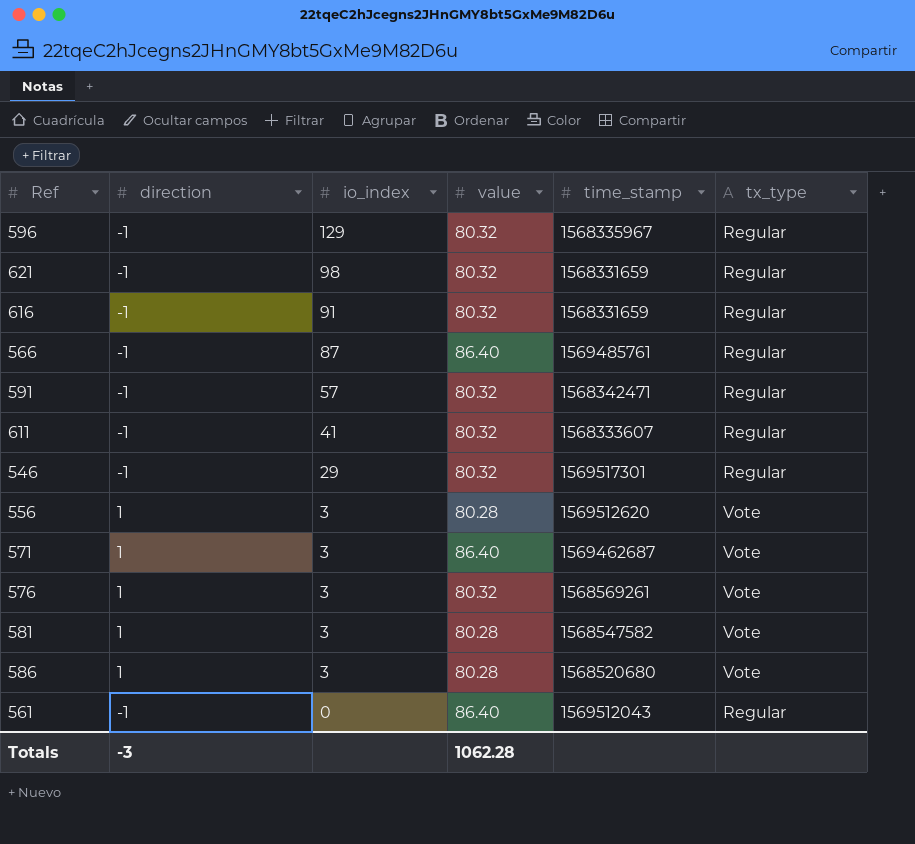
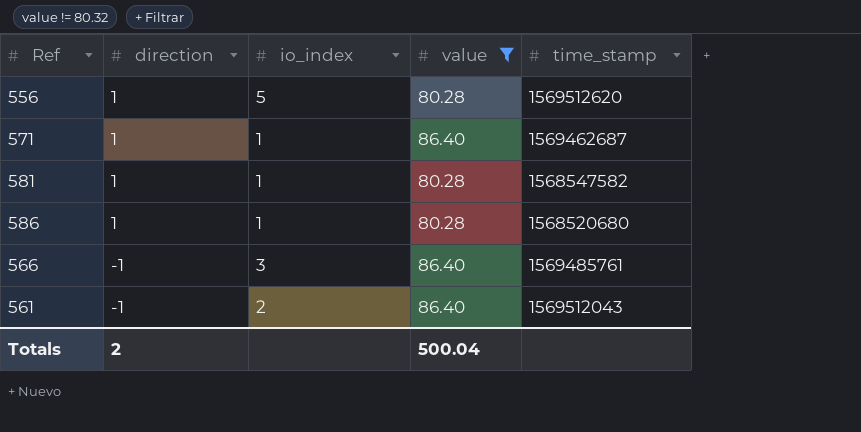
filter: none -> value != 80.32
row order: io_index descending -> direction descending
column tx_type | position: 6 -> none
556 | io_index: 3 -> 5
571 | io_index: 3 -> 1
581 | io_index: 3 -> 1
586 | io_index: 3 -> 1
566 | io_index: 87 -> 3
561 | io_index: 0 -> 2
Totals | direction: -3 -> 2
Totals | value: 1062.28 -> 500.04

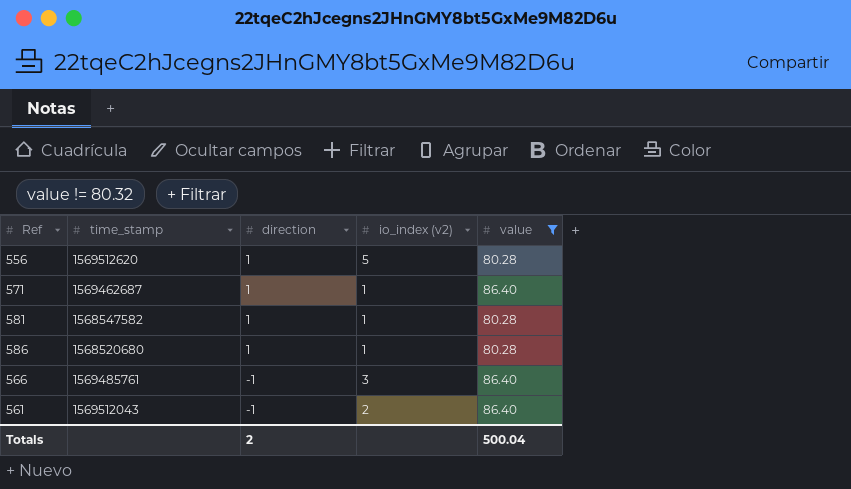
column time_stamp | position: 5 -> 2
column name: io_index -> io_index (v2)

